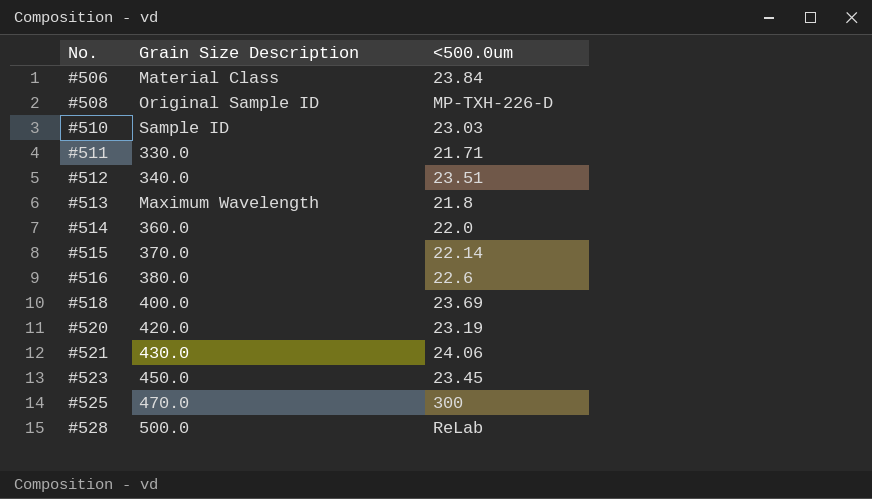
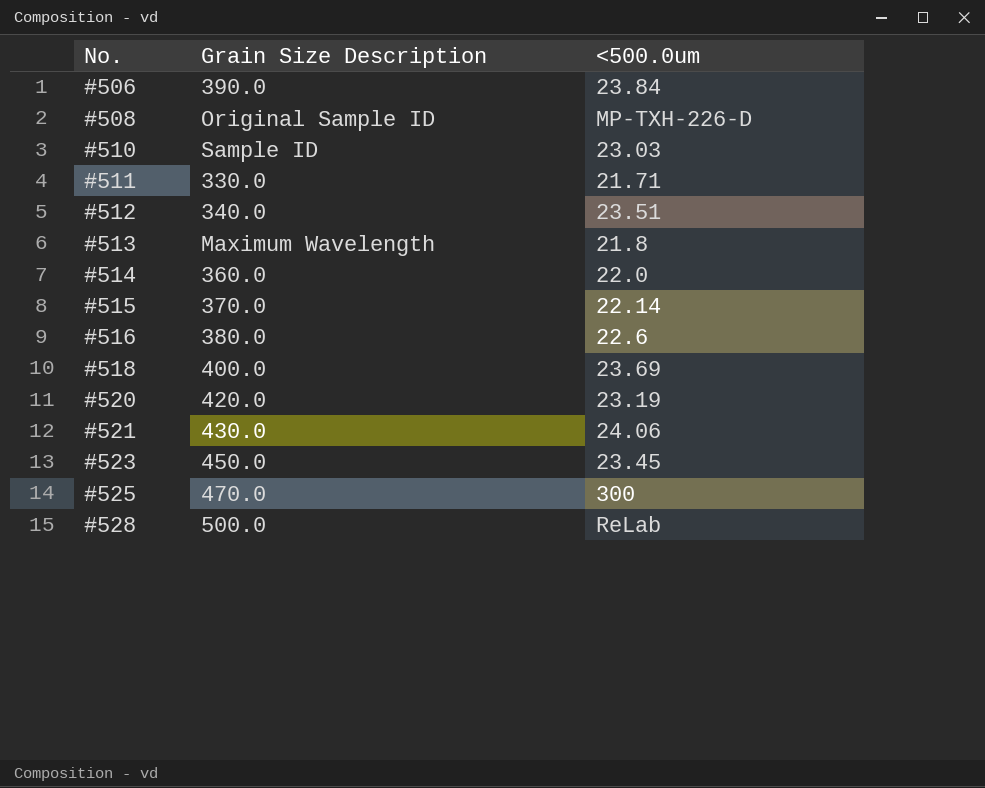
#506 | Grain Size Description: Material Class -> 390.0

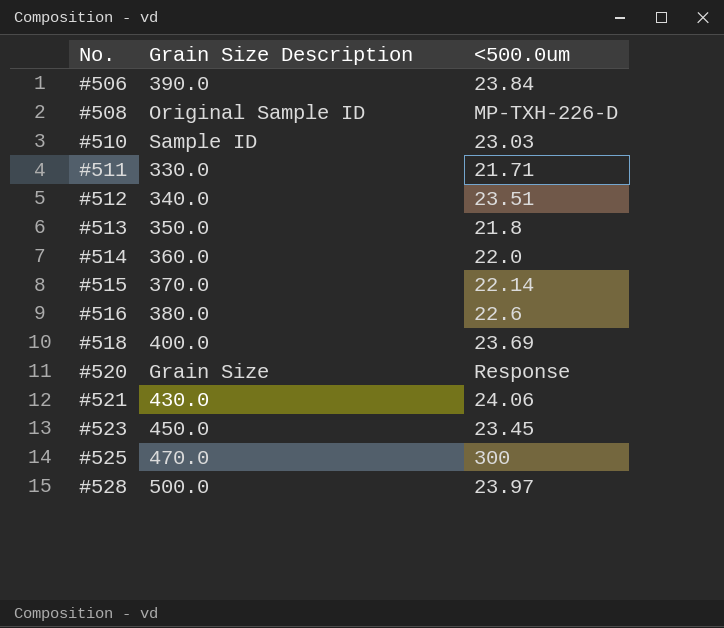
#513 | Grain Size Description: Maximum Wavelength -> 350.0
#520 | Grain Size Description: 420.0 -> Grain Size
#520 | <500.0um: 23.19 -> Response
#528 | <500.0um: ReLab -> 23.97

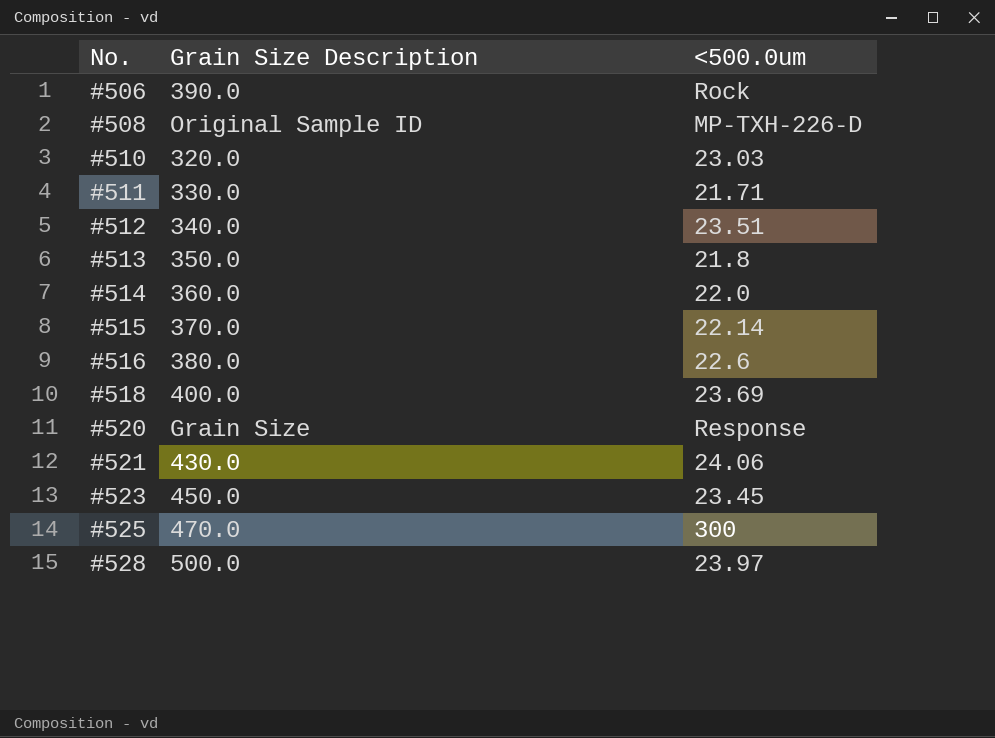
#506 | <500.0um: 23.84 -> Rock
#510 | Grain Size Description: Sample ID -> 320.0

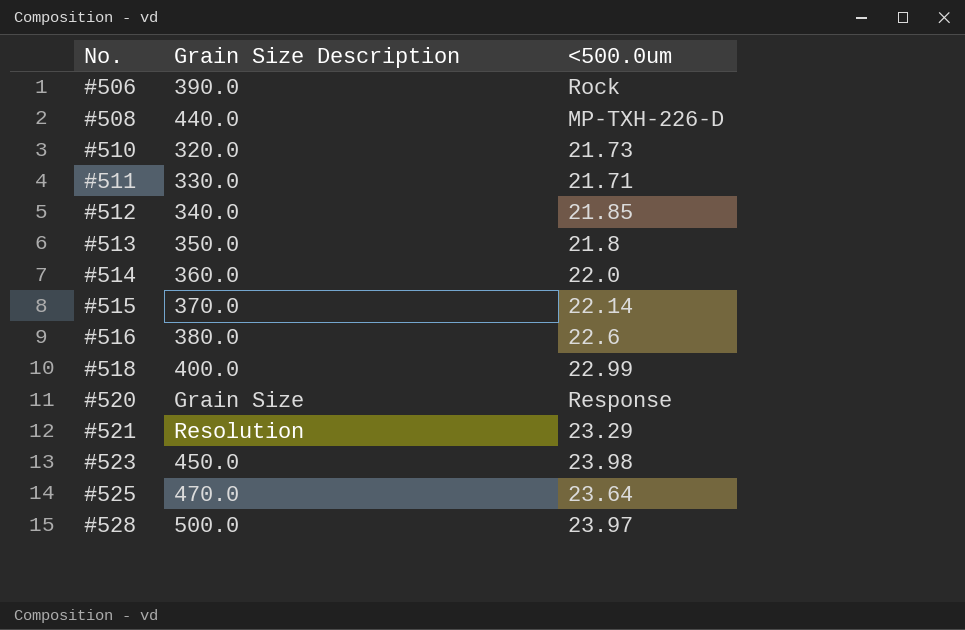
#508 | Grain Size Description: Original Sample ID -> 440.0
#510 | <500.0um: 23.03 -> 21.73
#512 | <500.0um: 23.51 -> 21.85
#518 | <500.0um: 23.69 -> 22.99
#521 | Grain Size Description: 430.0 -> Resolution
#521 | <500.0um: 24.06 -> 23.29
#523 | <500.0um: 23.45 -> 23.98
#525 | <500.0um: 300 -> 23.64

